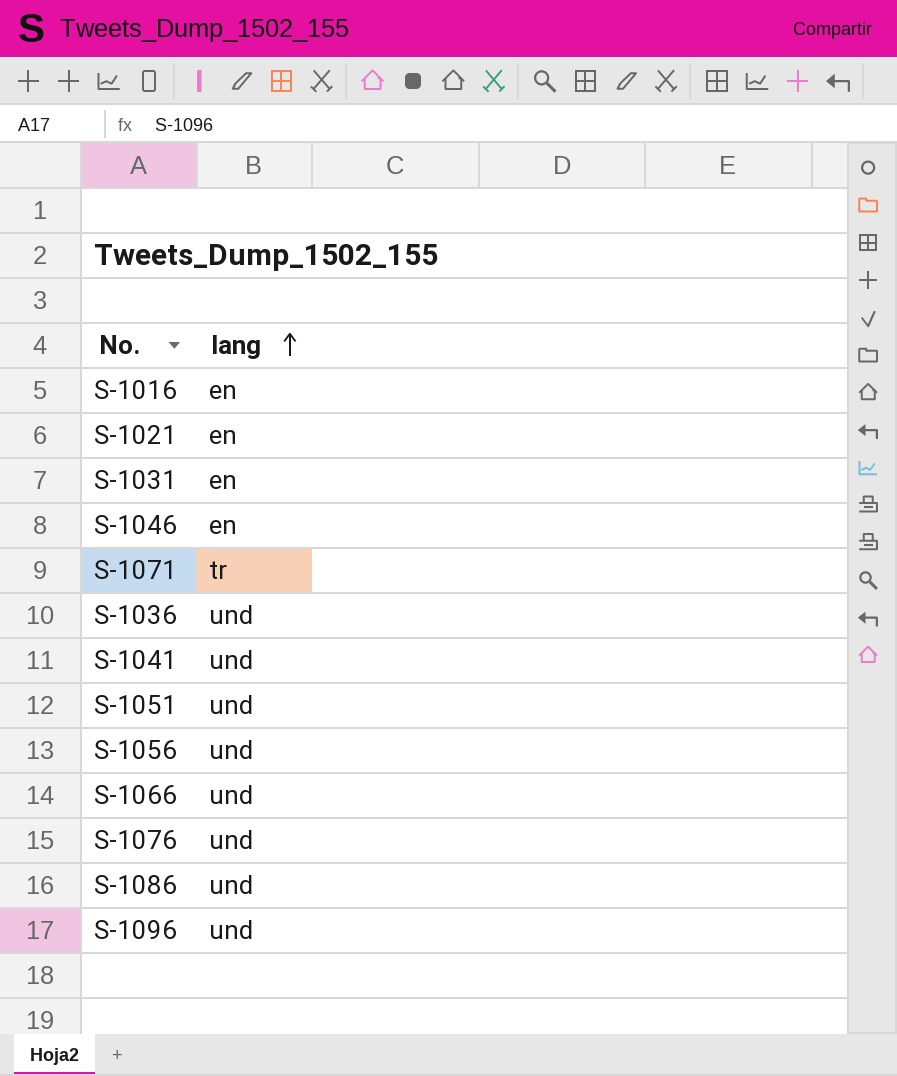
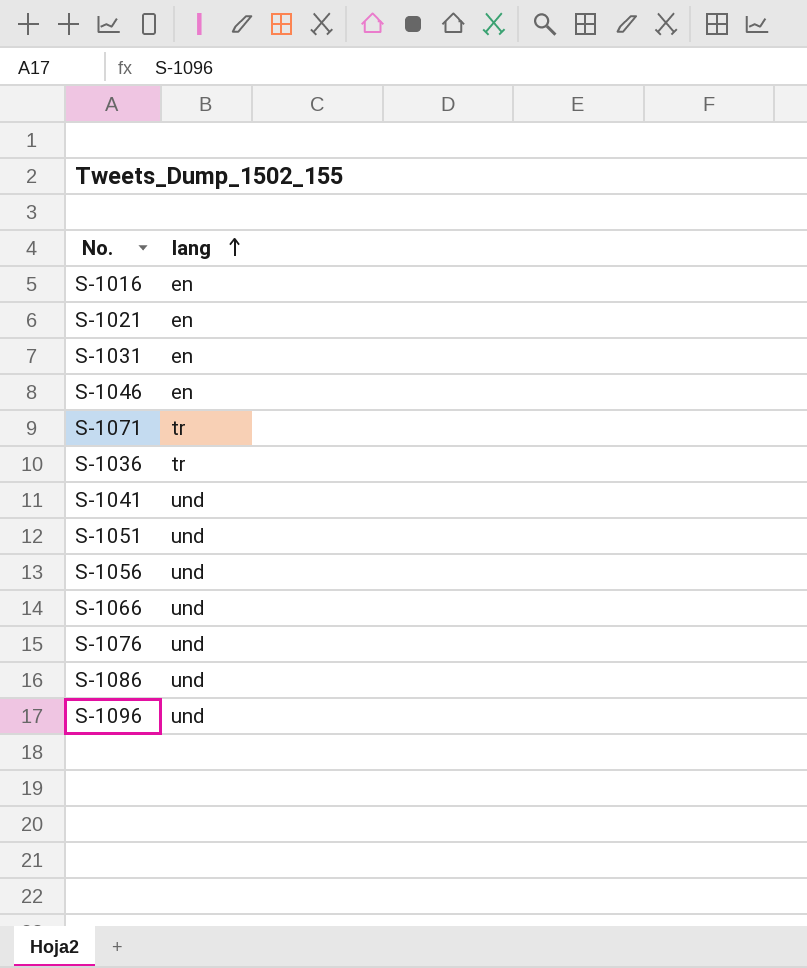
S-1036 | lang: und -> tr

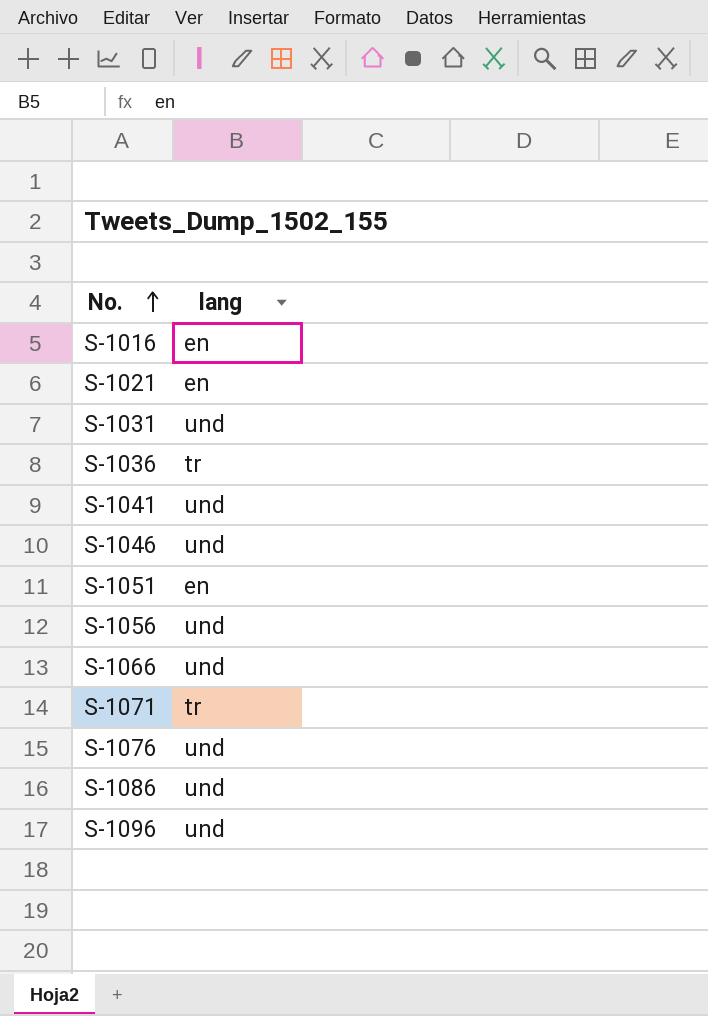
row order: lang ascending -> No. ascending
S-1031 | lang: en -> und
S-1046 | lang: en -> und
S-1051 | lang: und -> en

